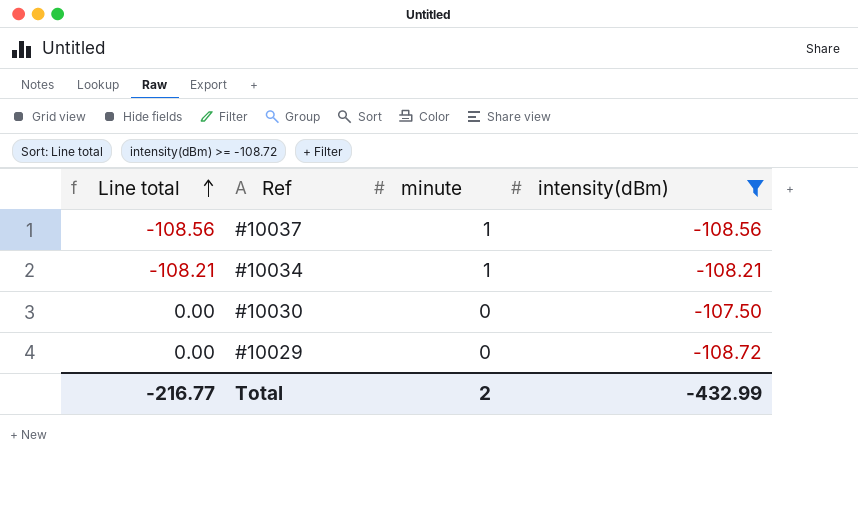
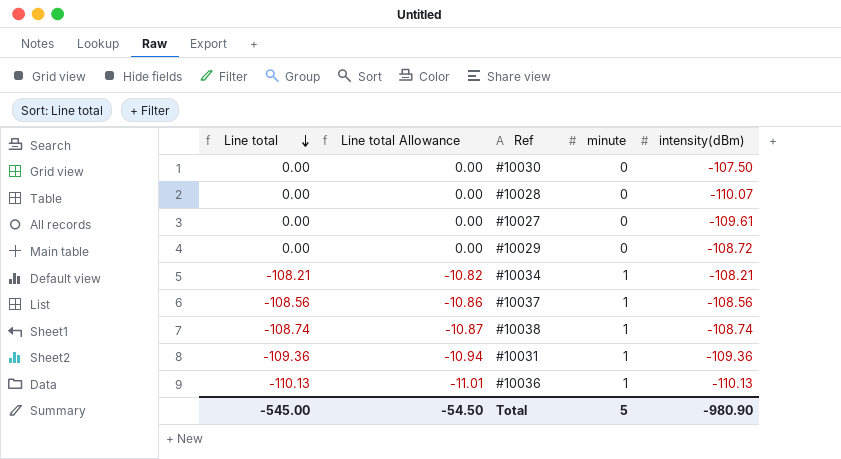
filter: intensity(dBm) >= -108.72 -> none
row order: Line total ascending -> Line total descending
column Line total Allowance | formula: none -> [Line total] * 0.1
Total | Line total: -216.77 -> -545.00
Total | minute: 2 -> 5
Total | intensity(dBm): -432.99 -> -980.90

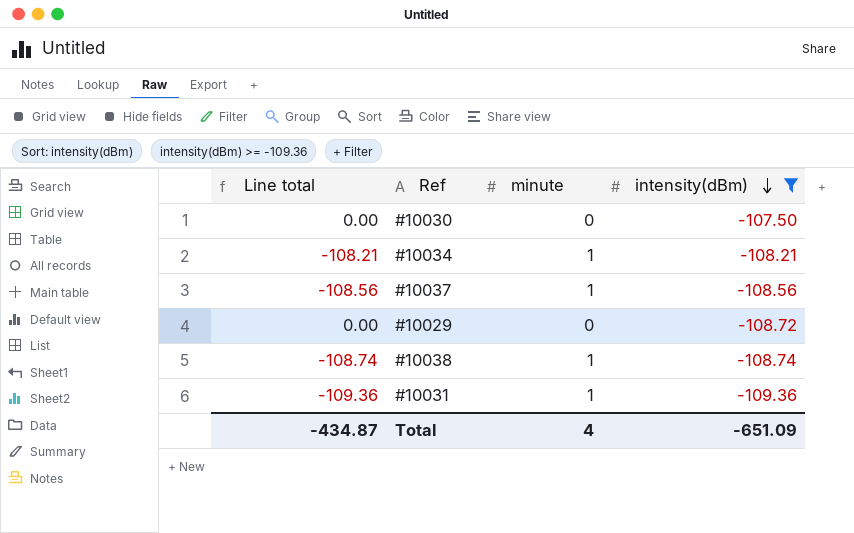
filter: none -> intensity(dBm) >= -109.36
row order: Line total descending -> intensity(dBm) descending
column Line total Allowance | formula: [Line total] * 0.1 -> none
Total | Line total: -545.00 -> -434.87
Total | minute: 5 -> 4
Total | intensity(dBm): -980.90 -> -651.09

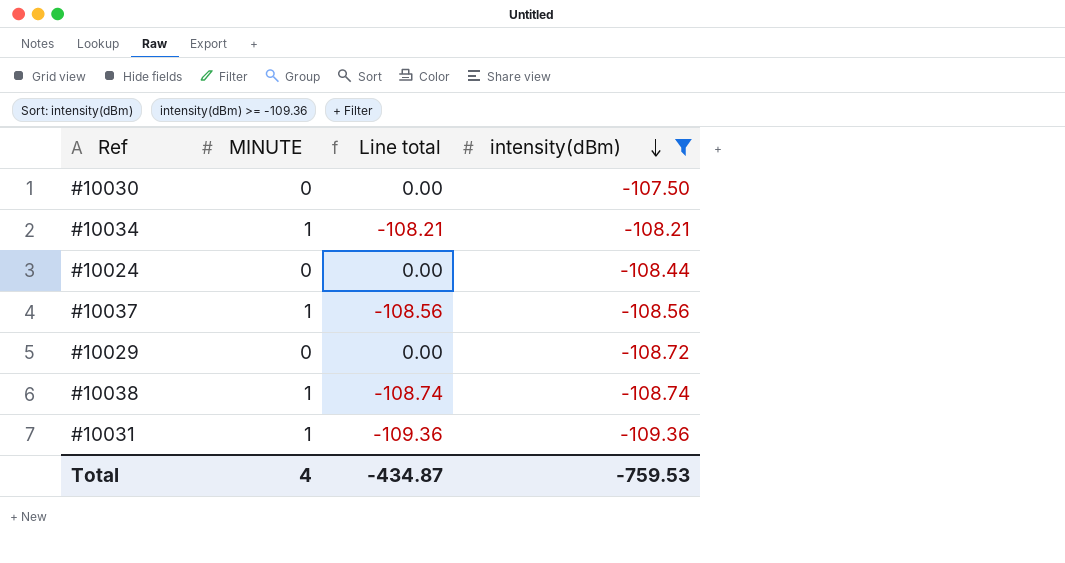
column name: minute -> MINUTE
column Line total | position: 1 -> 3
row #10024: none -> 0 | 0.00 | -108.44
Total | intensity(dBm): -651.09 -> -759.53

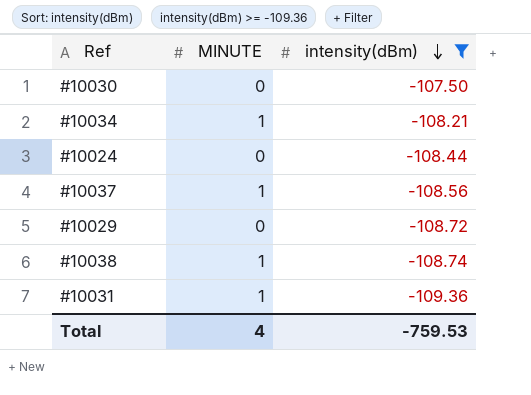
column Line total | formula: [MINUTE] * [intensity(dBm)] -> none

